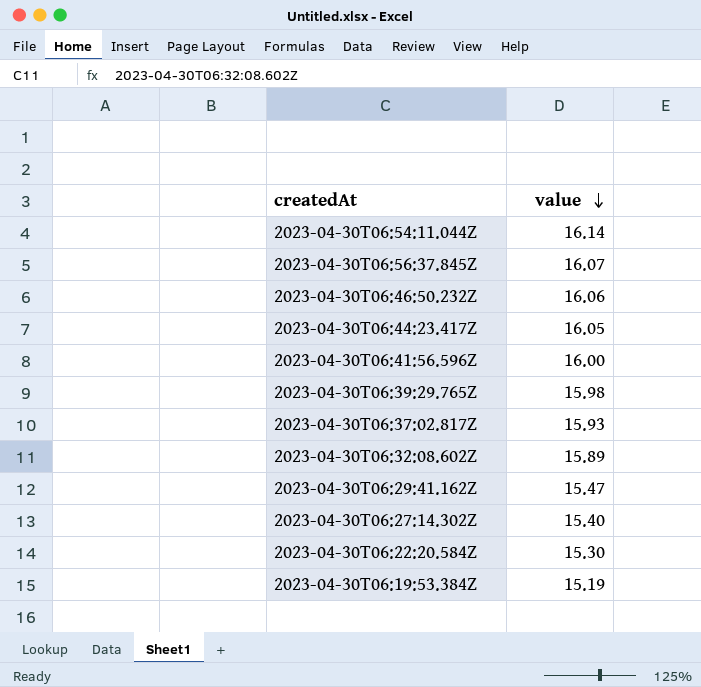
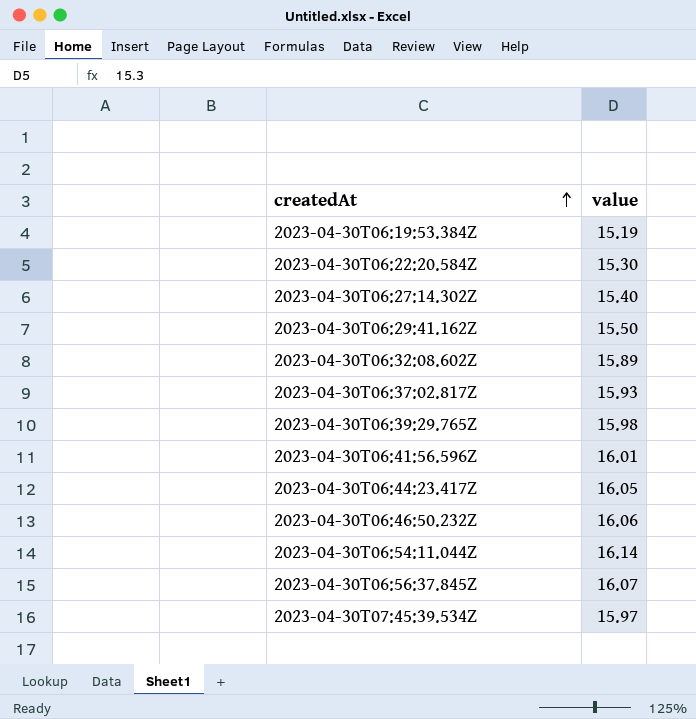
row order: value descending -> createdAt ascending
2023-04-30T06:29:41.162Z | value: 15.47 -> 15.50
2023-04-30T06:41:56.596Z | value: 16.00 -> 16.01
row 2023-04-30T07:45:39.534Z: none -> 15.97

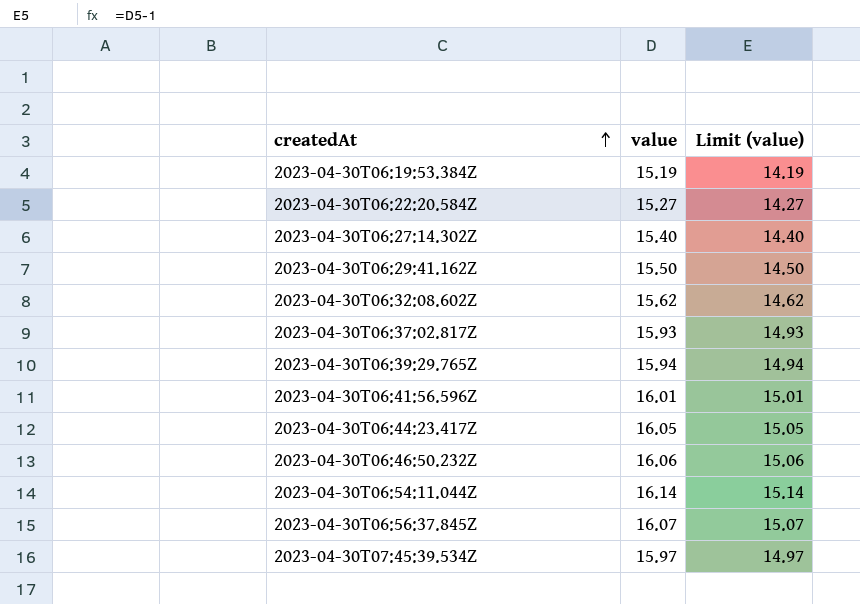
column Limit (value) | formula: none -> [value] - 1
2023-04-30T06:22:20.584Z | value: 15.30 -> 15.27
2023-04-30T06:32:08.602Z | value: 15.89 -> 15.62
2023-04-30T06:39:29.765Z | value: 15.98 -> 15.94

